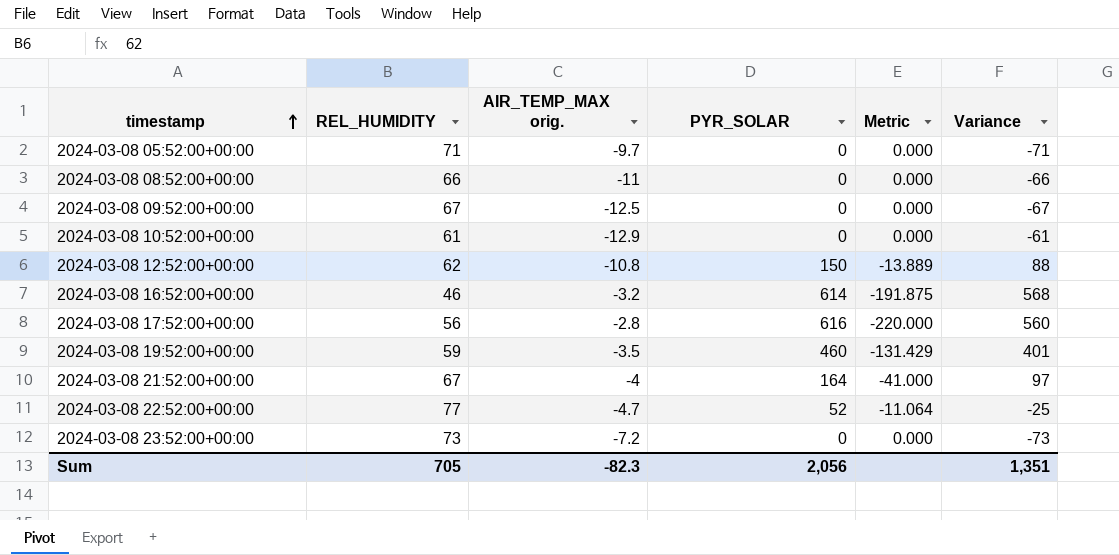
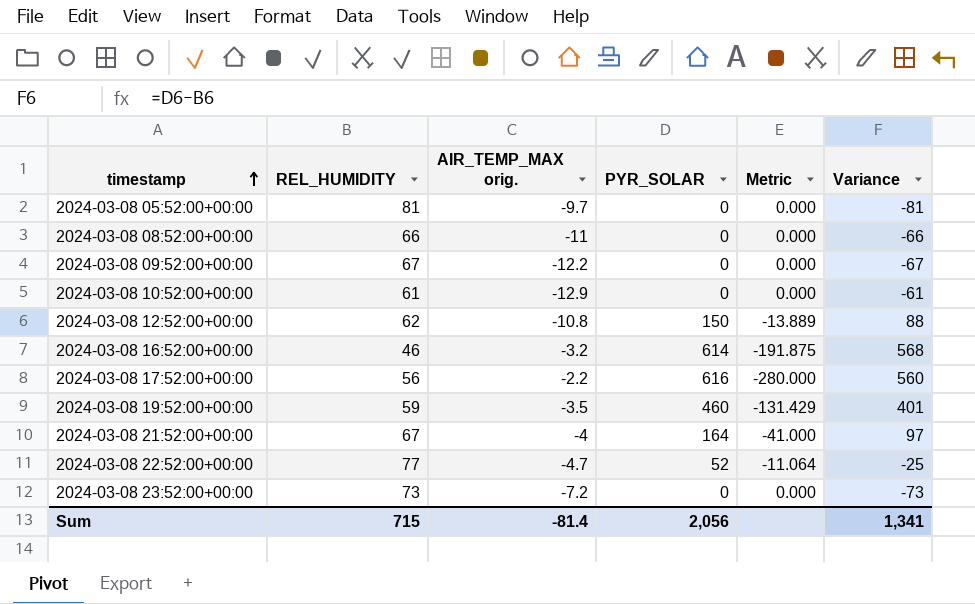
2024-03-08 05:52:00+00:00 | REL_HUMIDITY: 71 -> 81
2024-03-08 05:52:00+00:00 | Variance: -71 -> -81
2024-03-08 09:52:00+00:00 | AIR_TEMP_MAX orig.: -12.5 -> -12.2
2024-03-08 17:52:00+00:00 | AIR_TEMP_MAX orig.: -2.8 -> -2.2
2024-03-08 17:52:00+00:00 | Metric: -220.000 -> -280.000
Sum | REL_HUMIDITY: 705 -> 715
Sum | AIR_TEMP_MAX orig.: -82.3 -> -81.4
Sum | Variance: 1,351 -> 1,341

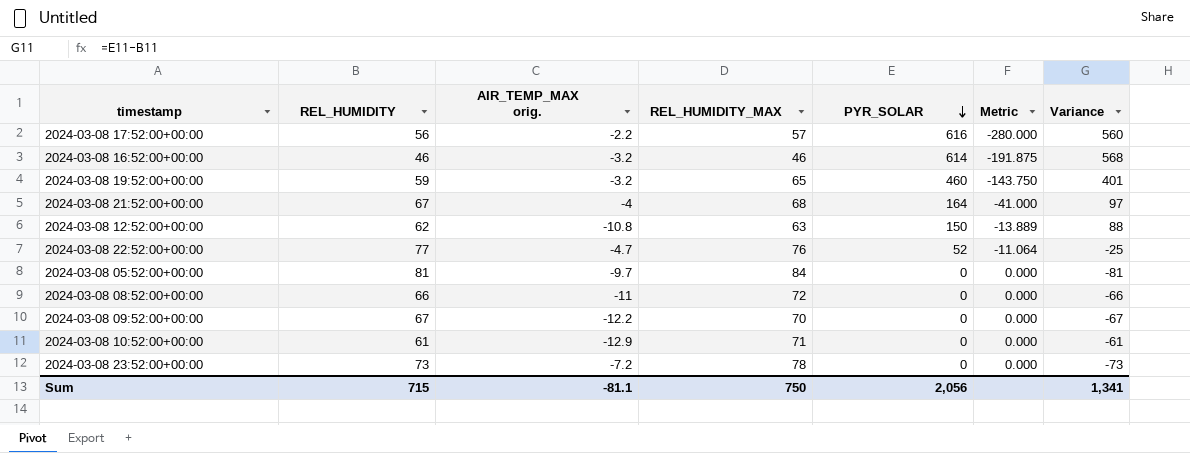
row order: timestamp ascending -> PYR_SOLAR descending
column REL_HUMIDITY_MAX | position: none -> 4
2024-03-08 19:52:00+00:00 | AIR_TEMP_MAX orig.: -3.5 -> -3.2
2024-03-08 19:52:00+00:00 | Metric: -131.429 -> -143.750
Sum | AIR_TEMP_MAX orig.: -81.4 -> -81.1

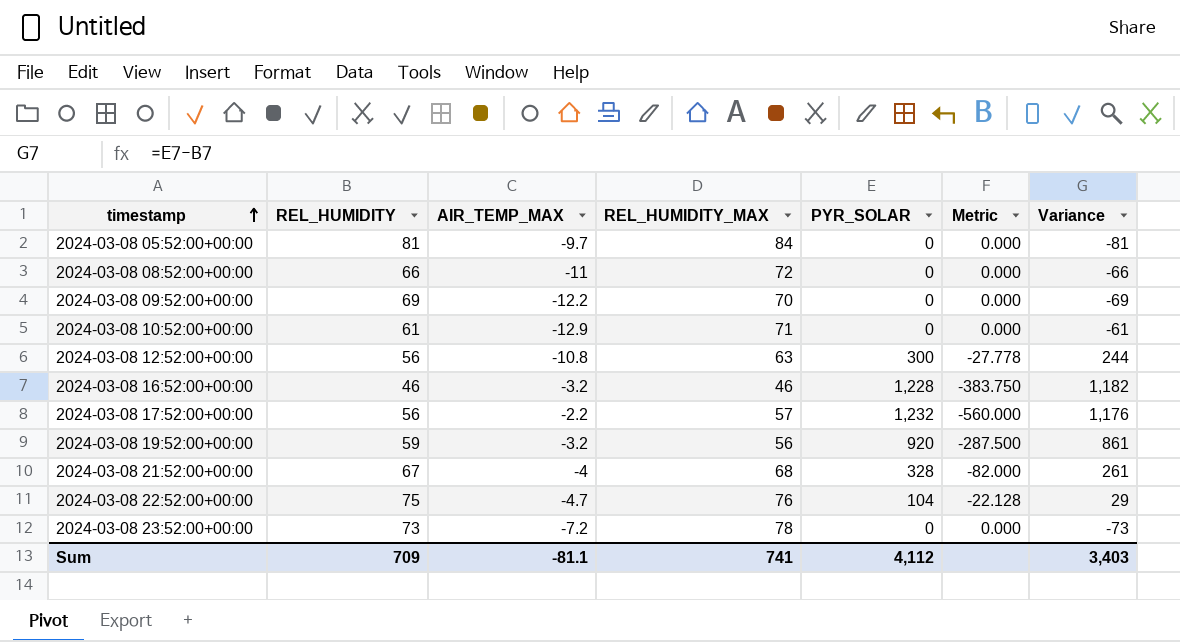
row order: PYR_SOLAR descending -> timestamp ascending
column name: AIR_TEMP_MAX orig. -> AIR_TEMP_MAX
2024-03-08 09:52:00+00:00 | REL_HUMIDITY: 67 -> 69
2024-03-08 09:52:00+00:00 | Variance: -67 -> -69
2024-03-08 12:52:00+00:00 | REL_HUMIDITY: 62 -> 56
2024-03-08 12:52:00+00:00 | PYR_SOLAR: 150 -> 300
2024-03-08 12:52:00+00:00 | Metric: -13.889 -> -27.778
2024-03-08 12:52:00+00:00 | Variance: 88 -> 244
2024-03-08 16:52:00+00:00 | PYR_SOLAR: 614 -> 1,228
2024-03-08 16:52:00+00:00 | Metric: -191.875 -> -383.750
2024-03-08 16:52:00+00:00 | Variance: 568 -> 1,182
2024-03-08 17:52:00+00:00 | PYR_SOLAR: 616 -> 1,232
2024-03-08 17:52:00+00:00 | Metric: -280.000 -> -560.000
2024-03-08 17:52:00+00:00 | Variance: 560 -> 1,176
2024-03-08 19:52:00+00:00 | REL_HUMIDITY_MAX: 65 -> 56
2024-03-08 19:52:00+00:00 | PYR_SOLAR: 460 -> 920
2024-03-08 19:52:00+00:00 | Metric: -143.750 -> -287.500
2024-03-08 19:52:00+00:00 | Variance: 401 -> 861
2024-03-08 21:52:00+00:00 | PYR_SOLAR: 164 -> 328
2024-03-08 21:52:00+00:00 | Metric: -41.000 -> -82.000
2024-03-08 21:52:00+00:00 | Variance: 97 -> 261
2024-03-08 22:52:00+00:00 | REL_HUMIDITY: 77 -> 75
2024-03-08 22:52:00+00:00 | PYR_SOLAR: 52 -> 104
2024-03-08 22:52:00+00:00 | Metric: -11.064 -> -22.128
2024-03-08 22:52:00+00:00 | Variance: -25 -> 29
Sum | REL_HUMIDITY: 715 -> 709
Sum | REL_HUMIDITY_MAX: 750 -> 741
Sum | PYR_SOLAR: 2,056 -> 4,112
Sum | Variance: 1,341 -> 3,403

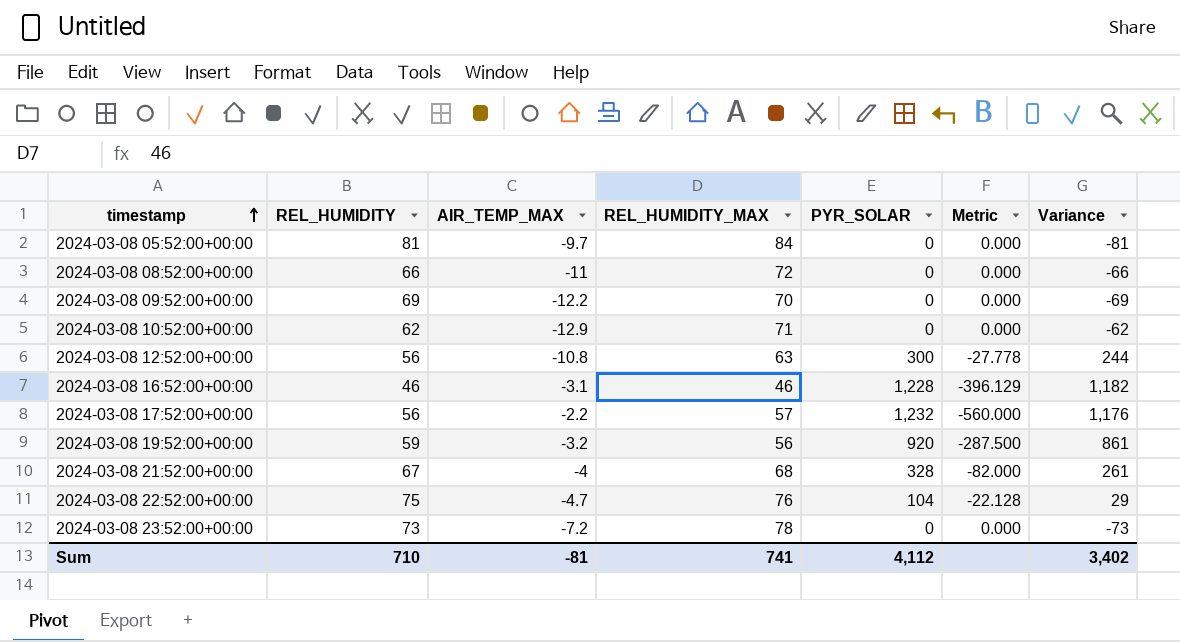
2024-03-08 10:52:00+00:00 | REL_HUMIDITY: 61 -> 62
2024-03-08 10:52:00+00:00 | Variance: -61 -> -62
2024-03-08 16:52:00+00:00 | AIR_TEMP_MAX: -3.2 -> -3.1
2024-03-08 16:52:00+00:00 | Metric: -383.750 -> -396.129
Sum | REL_HUMIDITY: 709 -> 710
Sum | AIR_TEMP_MAX: -81.1 -> -81
Sum | Variance: 3,403 -> 3,402

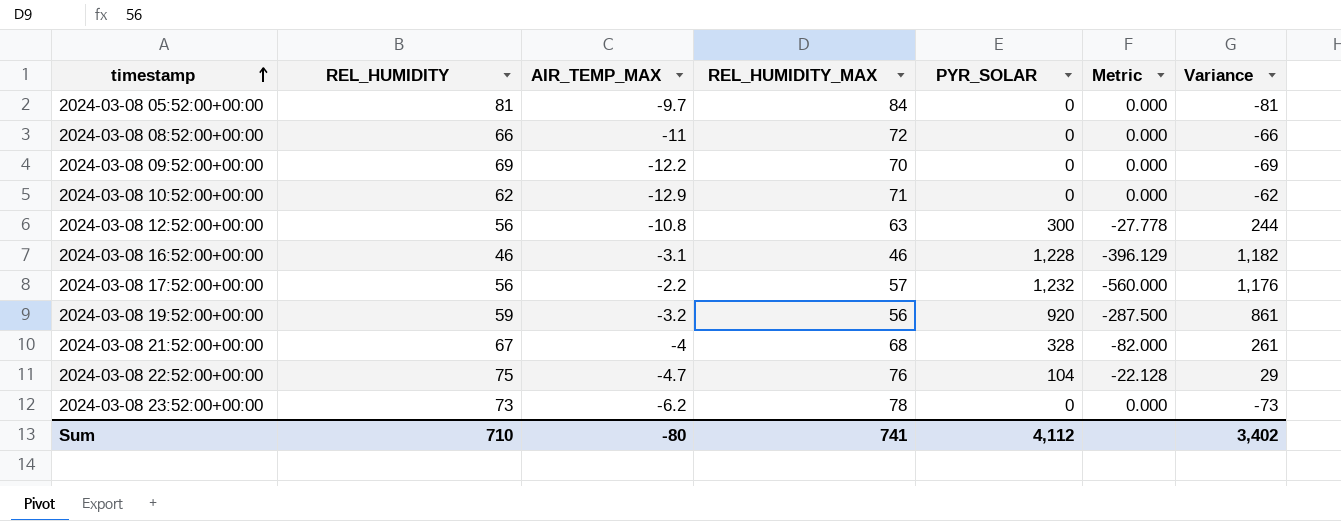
2024-03-08 23:52:00+00:00 | AIR_TEMP_MAX: -7.2 -> -6.2
Sum | AIR_TEMP_MAX: -81 -> -80

